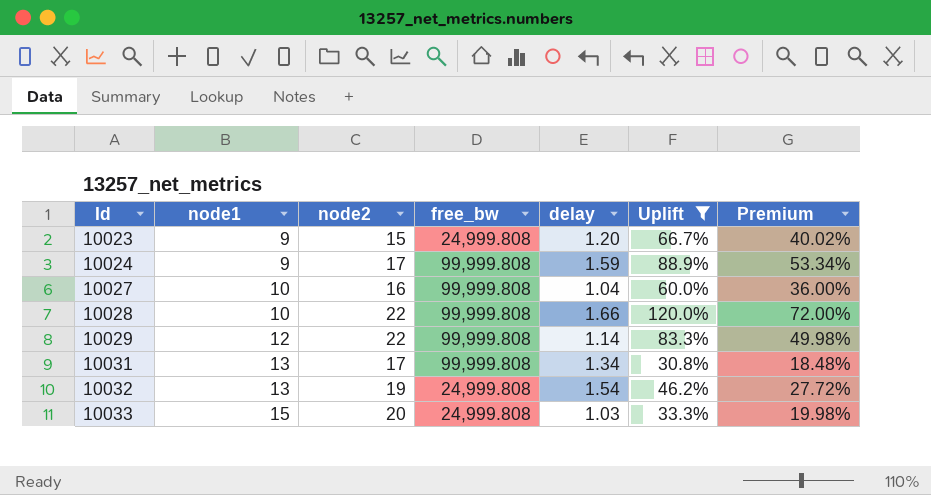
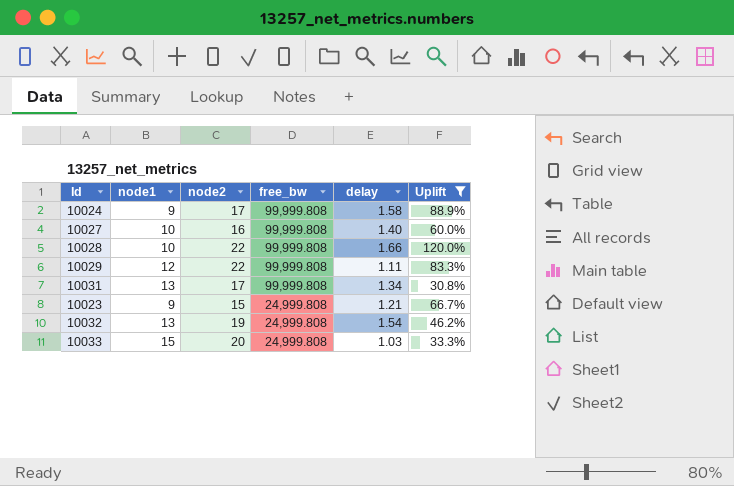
row order: Id ascending -> free_bw descending
column Premium | formula: [Uplift] * 0.6 -> none
10024 | delay: 1.59 -> 1.58
10027 | delay: 1.04 -> 1.40
10029 | delay: 1.14 -> 1.11
10023 | delay: 1.20 -> 1.21

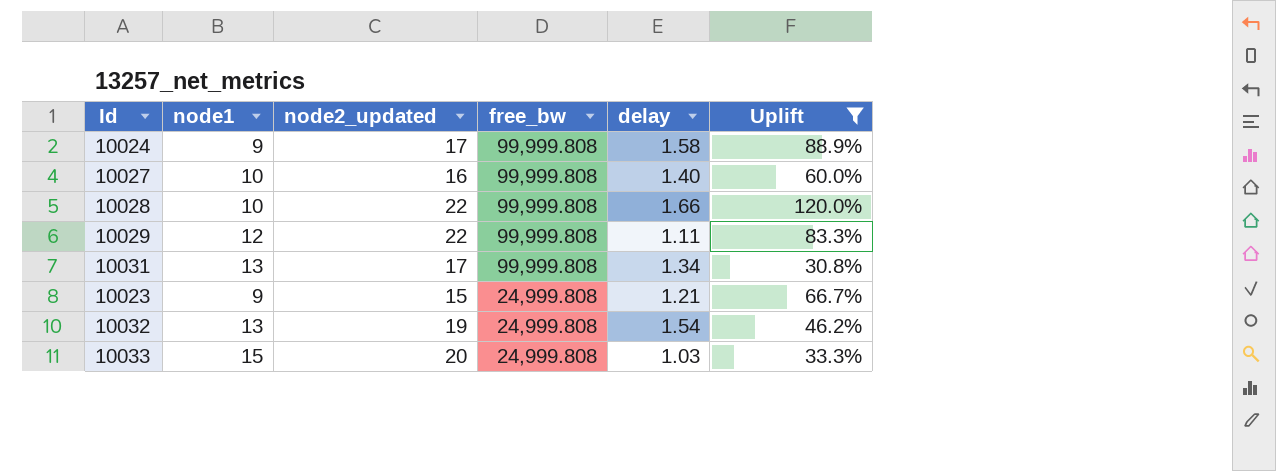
column name: node2 -> node2_updated

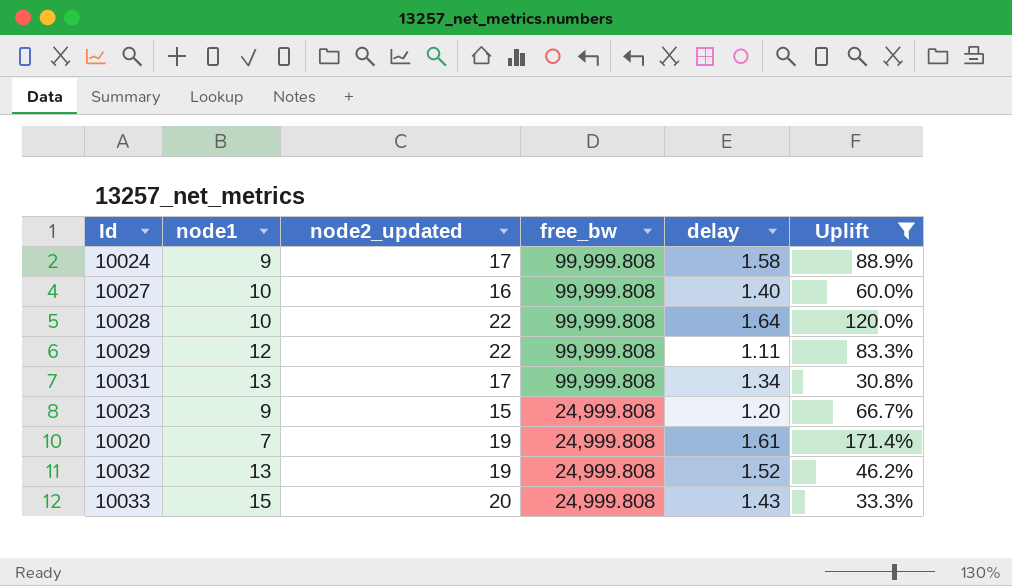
10028 | delay: 1.66 -> 1.64
10023 | delay: 1.21 -> 1.20
row 10020: none -> 7 | 19 | 24,999.808 | 1.61 | 171.4%
10032 | delay: 1.54 -> 1.52
10033 | delay: 1.03 -> 1.43

